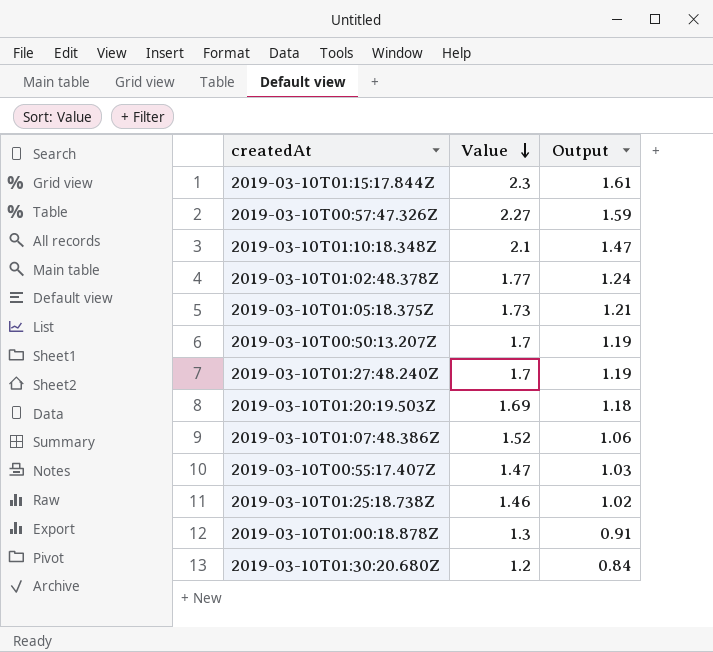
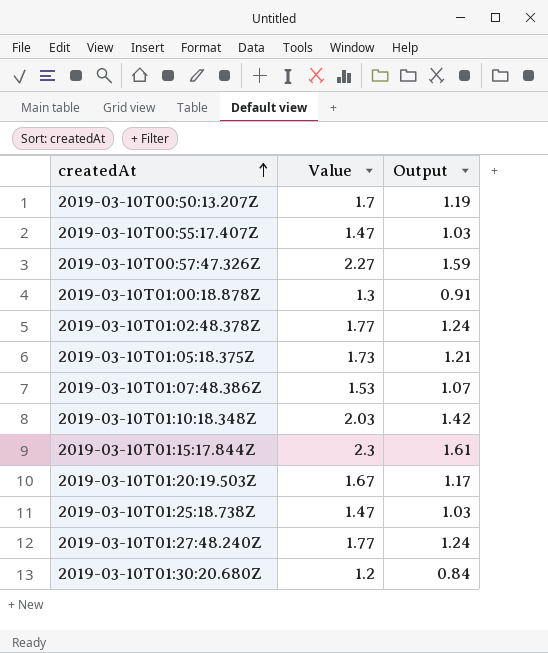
row order: Value descending -> createdAt ascending
2019-03-10T01:07:48.386Z | Value: 1.52 -> 1.53
2019-03-10T01:07:48.386Z | Output: 1.06 -> 1.07
2019-03-10T01:10:18.348Z | Value: 2.1 -> 2.03
2019-03-10T01:10:18.348Z | Output: 1.47 -> 1.42
2019-03-10T01:20:19.503Z | Value: 1.69 -> 1.67
2019-03-10T01:20:19.503Z | Output: 1.18 -> 1.17
2019-03-10T01:25:18.738Z | Value: 1.46 -> 1.47
2019-03-10T01:25:18.738Z | Output: 1.02 -> 1.03
2019-03-10T01:27:48.240Z | Value: 1.7 -> 1.77
2019-03-10T01:27:48.240Z | Output: 1.19 -> 1.24

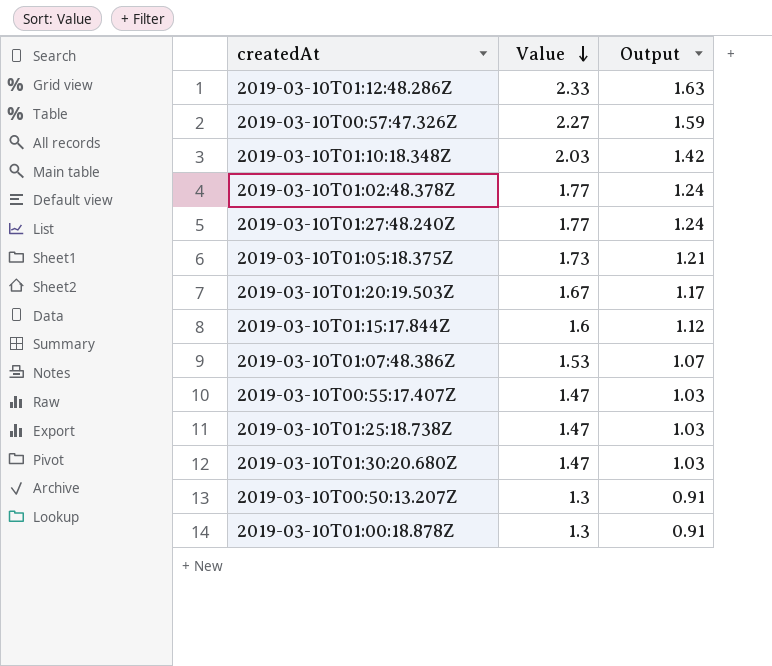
row order: createdAt ascending -> Value descending
row 2019-03-10T01:12:48.286Z: none -> 2.33 | 1.63
2019-03-10T01:15:17.844Z | Value: 2.3 -> 1.6
2019-03-10T01:15:17.844Z | Output: 1.61 -> 1.12
2019-03-10T01:30:20.680Z | Value: 1.2 -> 1.47
2019-03-10T01:30:20.680Z | Output: 0.84 -> 1.03
2019-03-10T00:50:13.207Z | Value: 1.7 -> 1.3
2019-03-10T00:50:13.207Z | Output: 1.19 -> 0.91

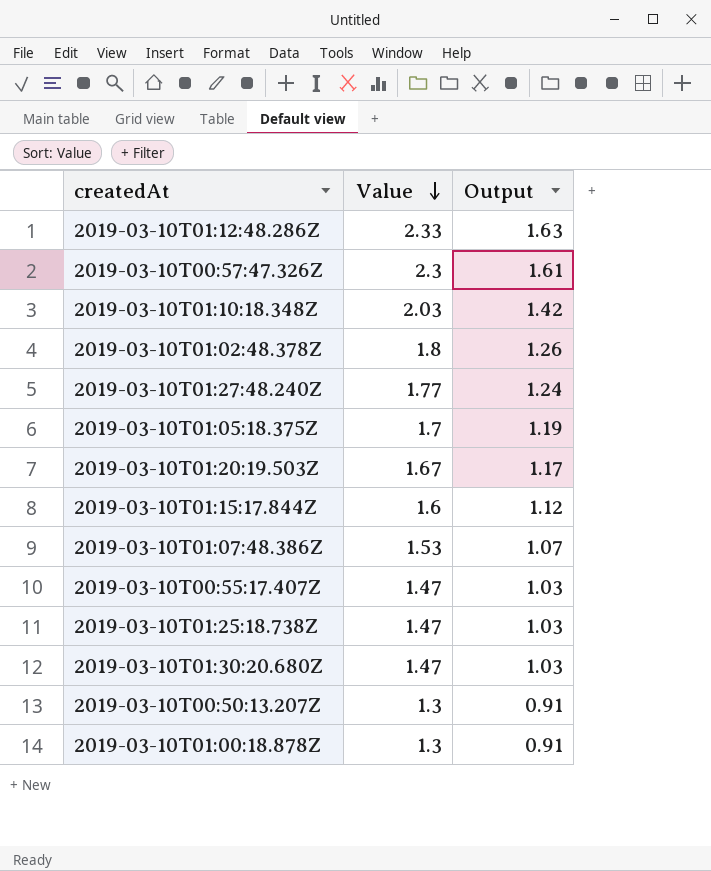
2019-03-10T00:57:47.326Z | Value: 2.27 -> 2.3
2019-03-10T00:57:47.326Z | Output: 1.59 -> 1.61
2019-03-10T01:02:48.378Z | Value: 1.77 -> 1.8
2019-03-10T01:02:48.378Z | Output: 1.24 -> 1.26
2019-03-10T01:05:18.375Z | Value: 1.73 -> 1.7
2019-03-10T01:05:18.375Z | Output: 1.21 -> 1.19

